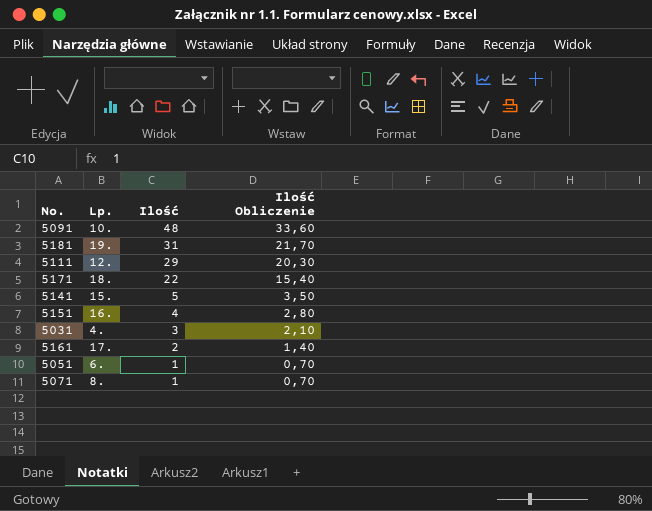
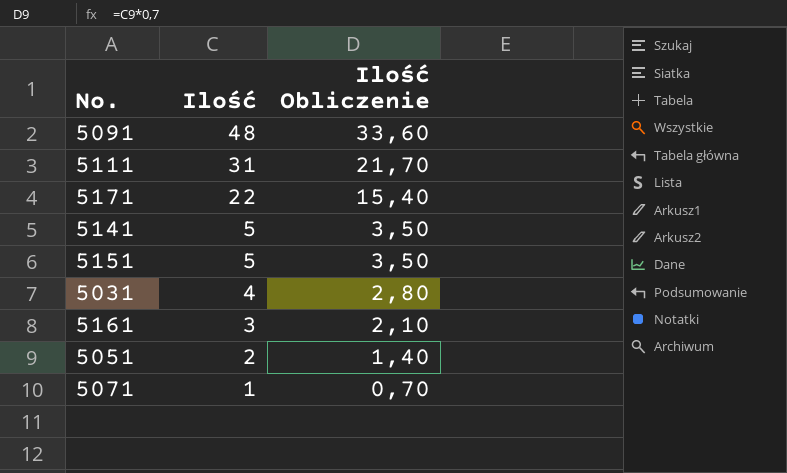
column Lp. | position: 2 -> none
row 5181: 19. | 31 | 21,70 -> none
5111 | Ilość: 29 -> 31
5111 | Ilość Obliczenie: 20,30 -> 21,70
5151 | Ilość: 4 -> 5
5151 | Ilość Obliczenie: 2,80 -> 3,50
5031 | Ilość: 3 -> 4
5031 | Ilość Obliczenie: 2,10 -> 2,80
5161 | Ilość: 2 -> 3
5161 | Ilość Obliczenie: 1,40 -> 2,10
5051 | Ilość: 1 -> 2
5051 | Ilość Obliczenie: 0,70 -> 1,40

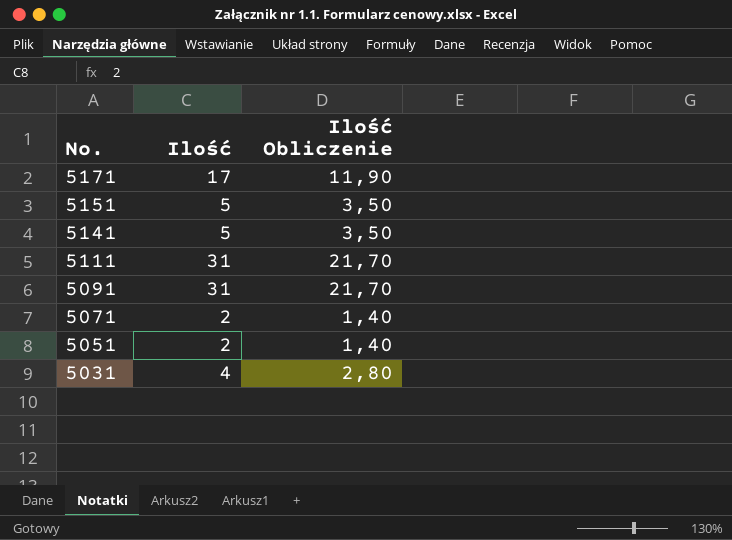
row order: Ilość descending -> No. descending
row 5161: 3 | 2,10 -> none
5171 | Ilość: 22 -> 17
5171 | Ilość Obliczenie: 15,40 -> 11,90
5091 | Ilość: 48 -> 31
5091 | Ilość Obliczenie: 33,60 -> 21,70
5071 | Ilość: 1 -> 2
5071 | Ilość Obliczenie: 0,70 -> 1,40

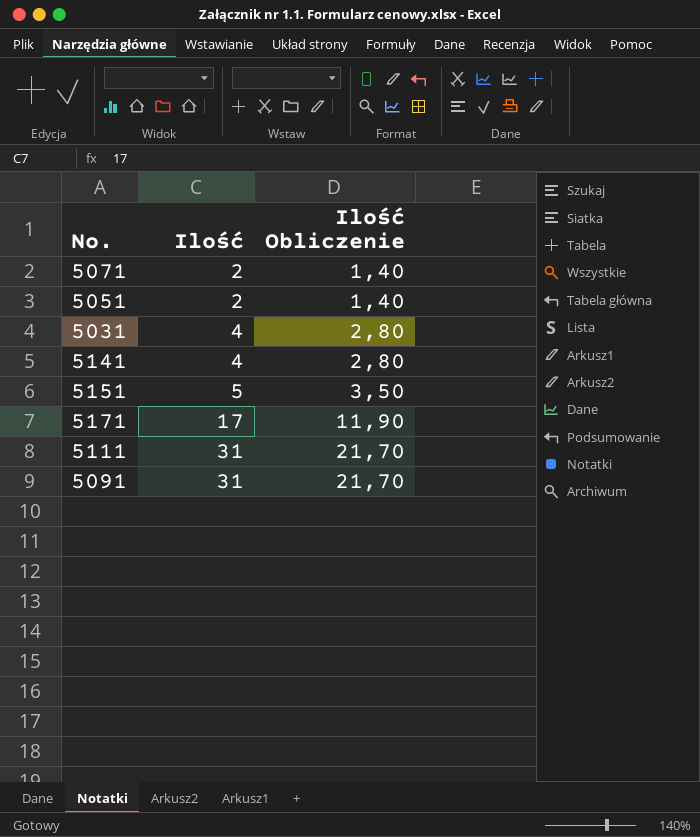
row order: No. descending -> Ilość ascending
5141 | Ilość: 5 -> 4
5141 | Ilość Obliczenie: 3,50 -> 2,80

